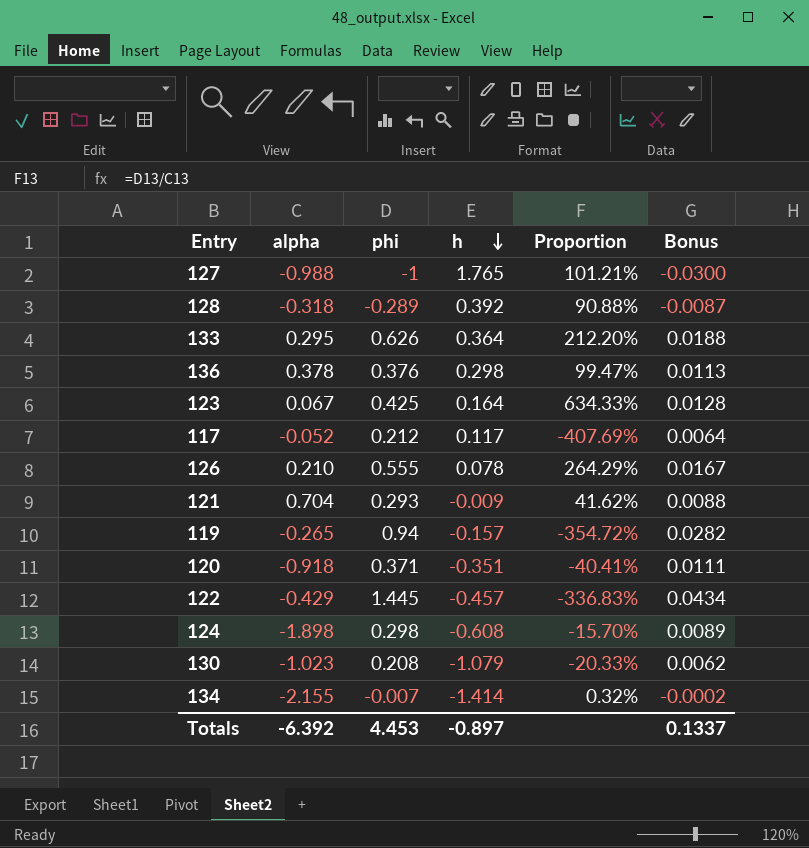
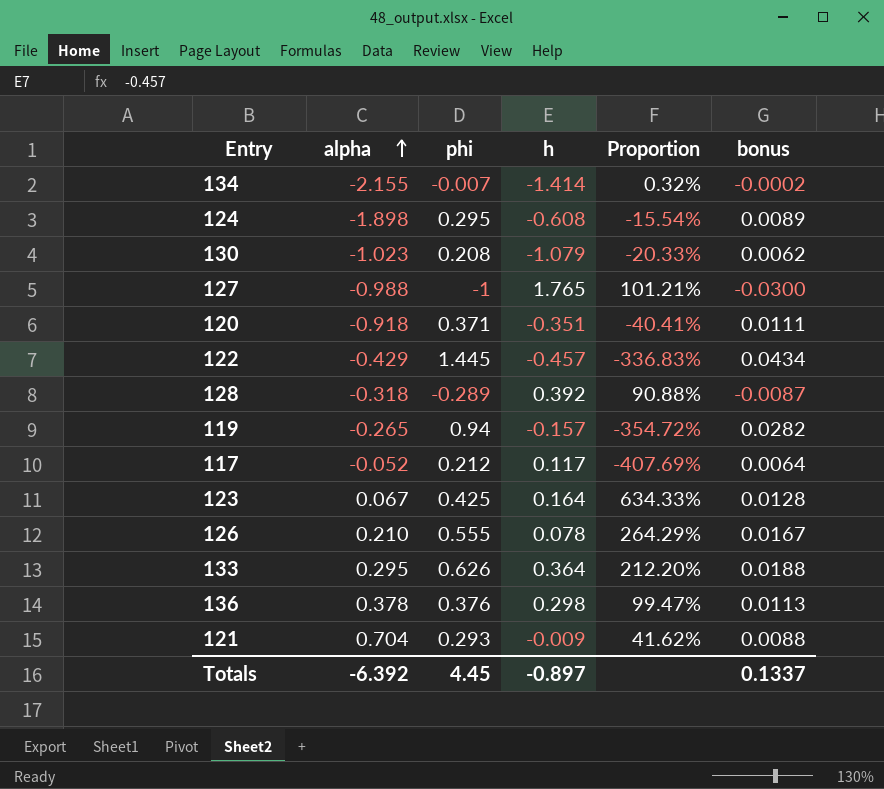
row order: h descending -> alpha ascending
column name: Bonus -> bonus
124 | phi: 0.298 -> 0.295
124 | Proportion: -15.70% -> -15.54%
Totals | phi: 4.453 -> 4.45

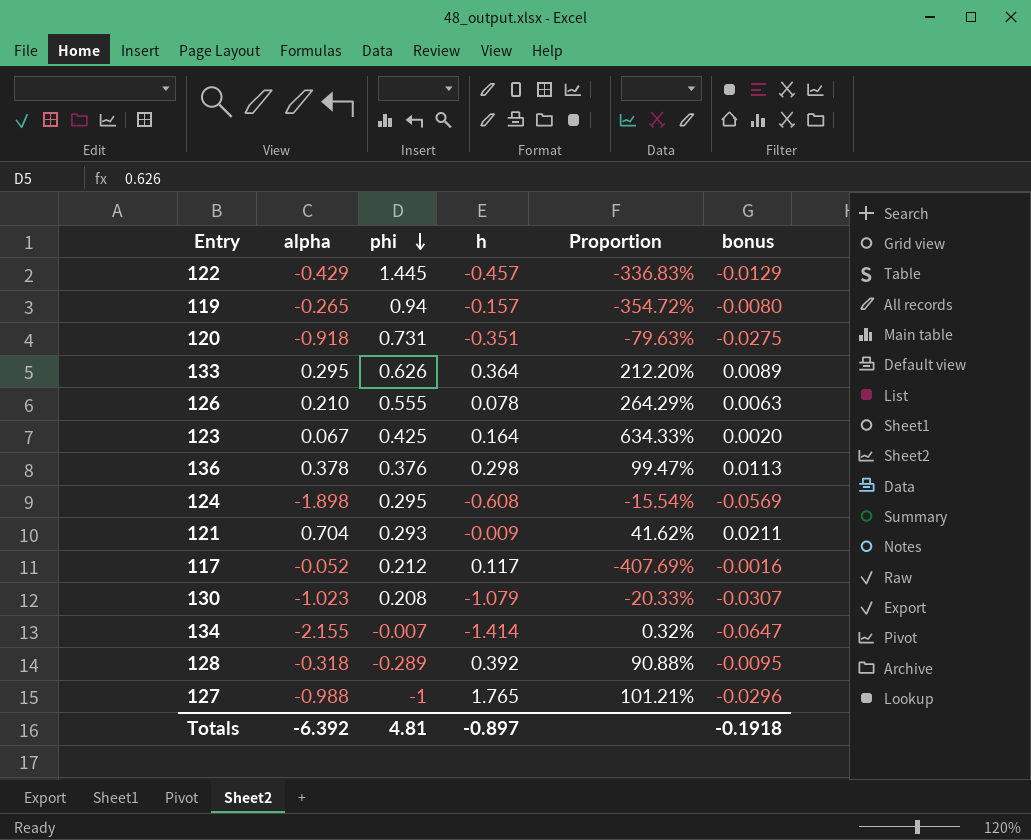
row order: alpha ascending -> phi descending
column bonus | formula: [phi] * 0.03 -> [alpha] * 0.03
120 | phi: 0.371 -> 0.731
120 | Proportion: -40.41% -> -79.63%
Totals | phi: 4.45 -> 4.81
Totals | bonus: 0.1337 -> -0.1918

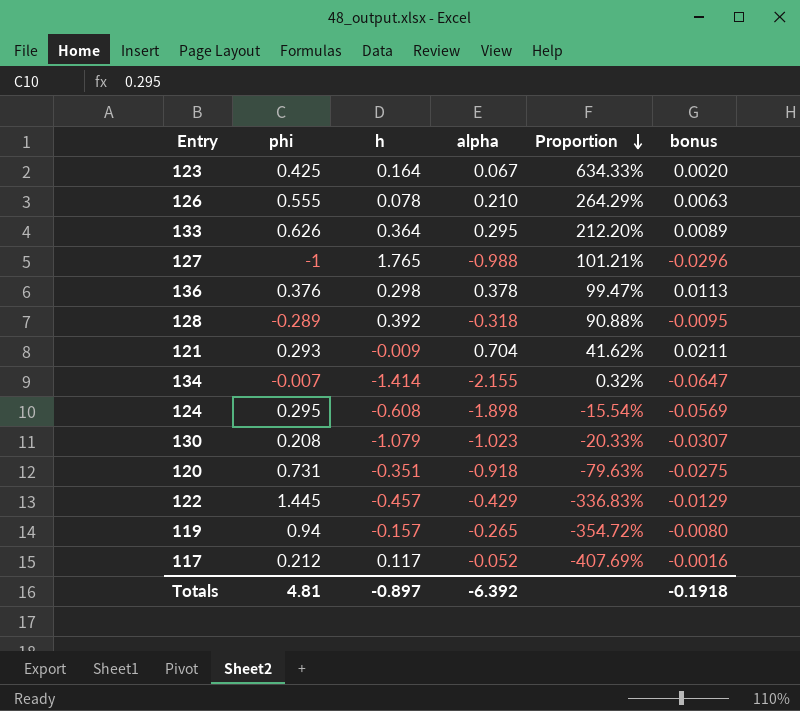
row order: phi descending -> Proportion descending
column alpha | position: 2 -> 4

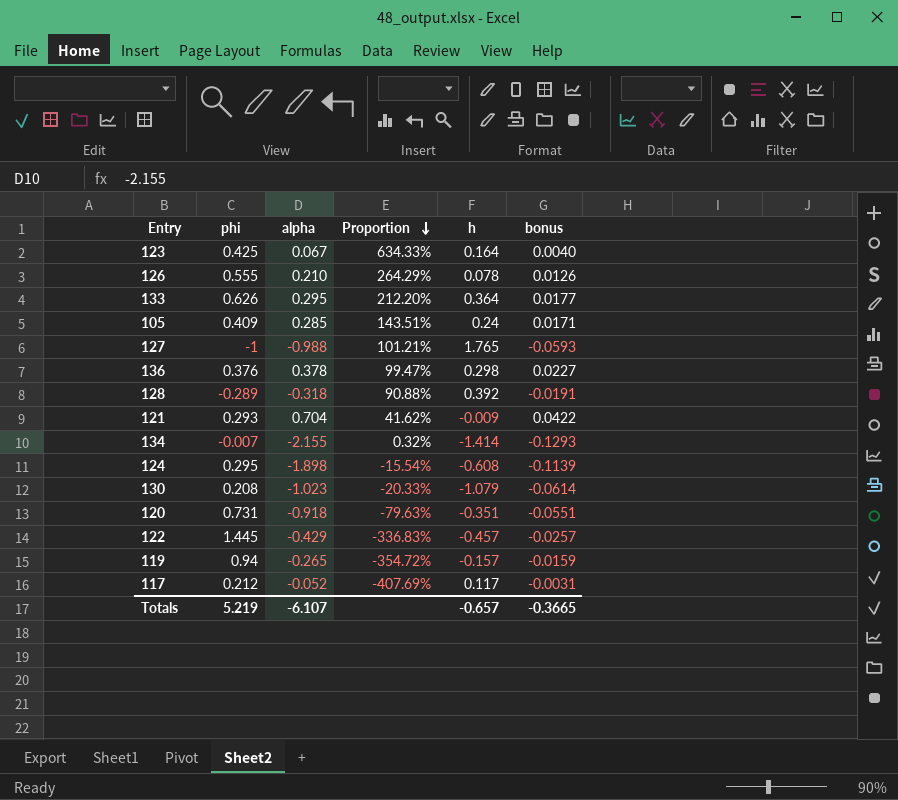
column h | position: 3 -> 5
column bonus | formula: [alpha] * 0.03 -> [alpha] * 0.06
row 105: none -> 0.409 | 0.285 | 143.51% | 0.24 | 0.0171
Totals | phi: 4.81 -> 5.219
Totals | alpha: -6.392 -> -6.107
Totals | h: -0.897 -> -0.657
Totals | bonus: -0.1918 -> -0.3665

